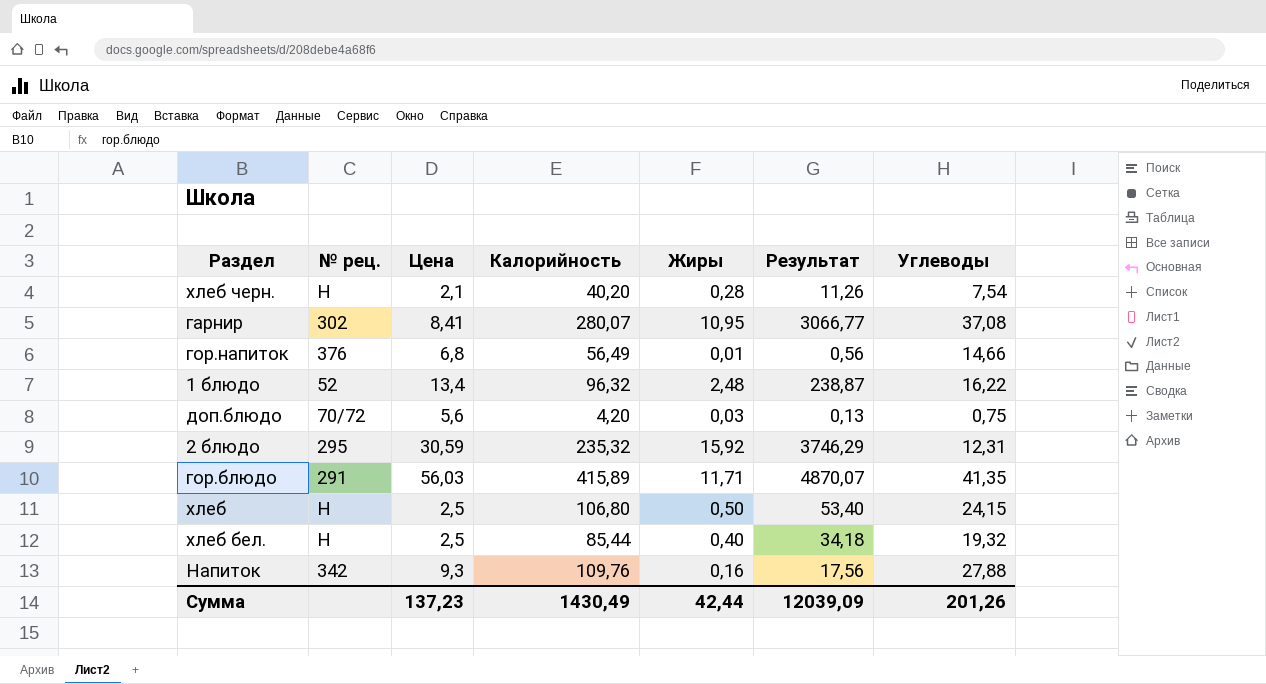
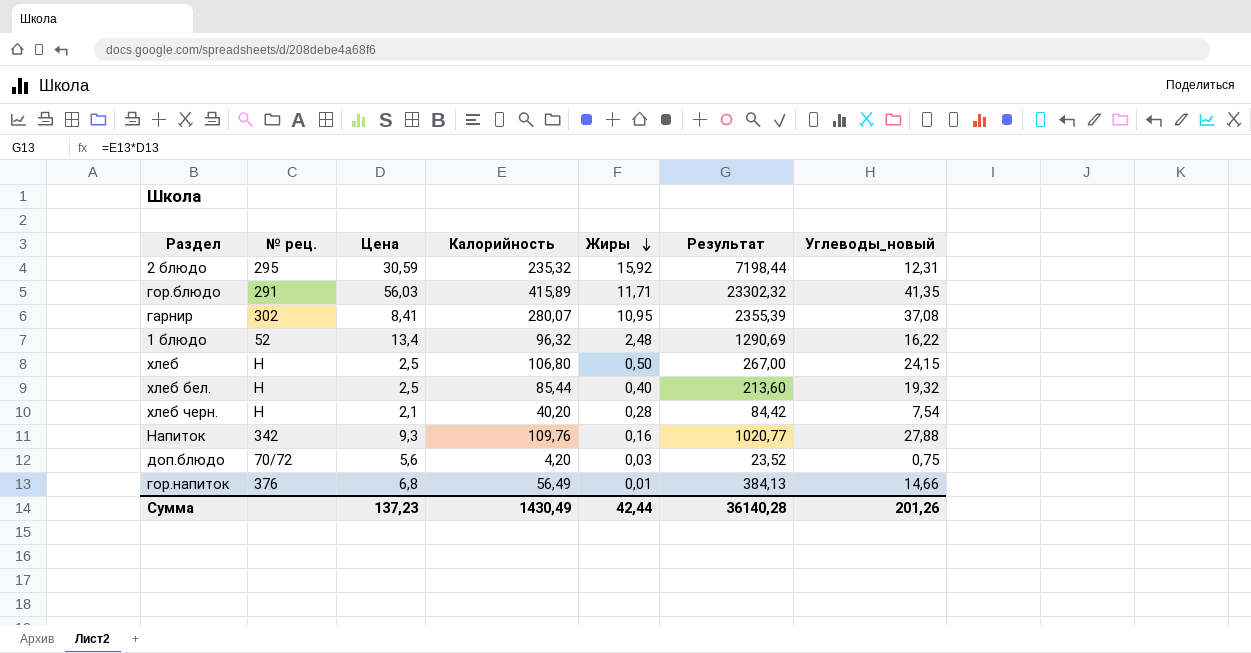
row order: none -> Жиры descending
column Результат | formula: [Калорийность] * [Жиры] -> [Цена] * [Калорийность]
column name: Углеводы -> Углеводы_новый
Сумма | Результат: 12039,09 -> 36140,28

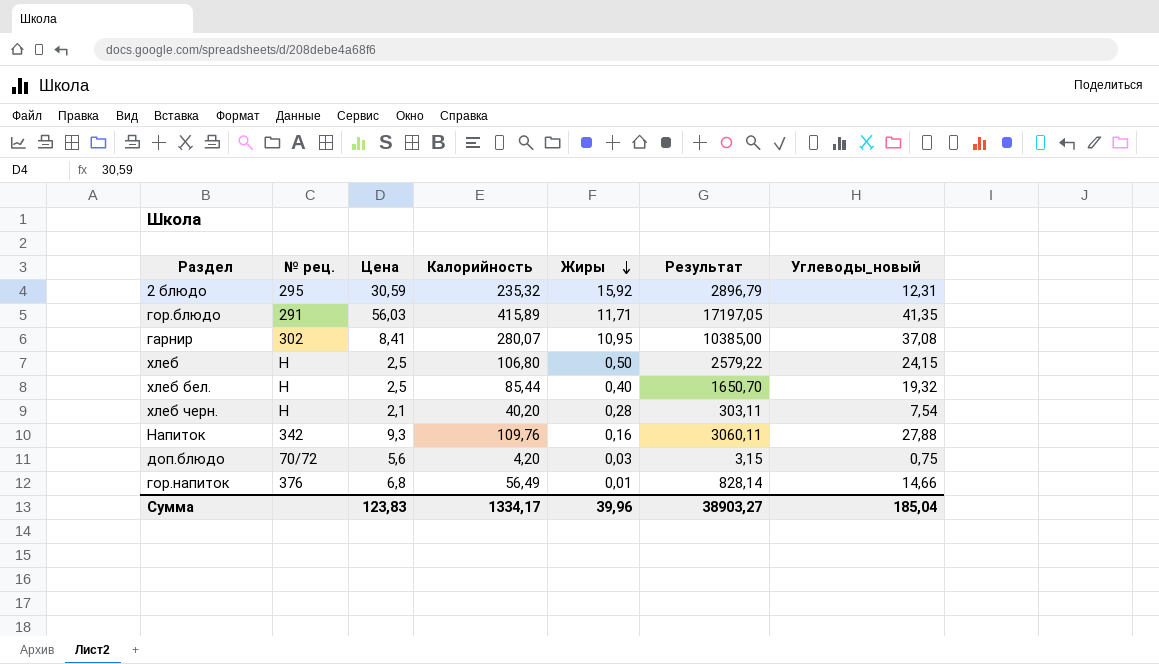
column Результат | formula: [Цена] * [Калорийность] -> [Калорийность] * [Углеводы_новый]
row 1 блюдо: 52 | 13,4 | 96,32 | 2,48 | 1290,69 | 16,22 -> none
Сумма | Цена: 137,23 -> 123,83
Сумма | Калорийность: 1430,49 -> 1334,17
Сумма | Жиры: 42,44 -> 39,96
Сумма | Результат: 36140,28 -> 38903,27
Сумма | Углеводы_новый: 201,26 -> 185,04

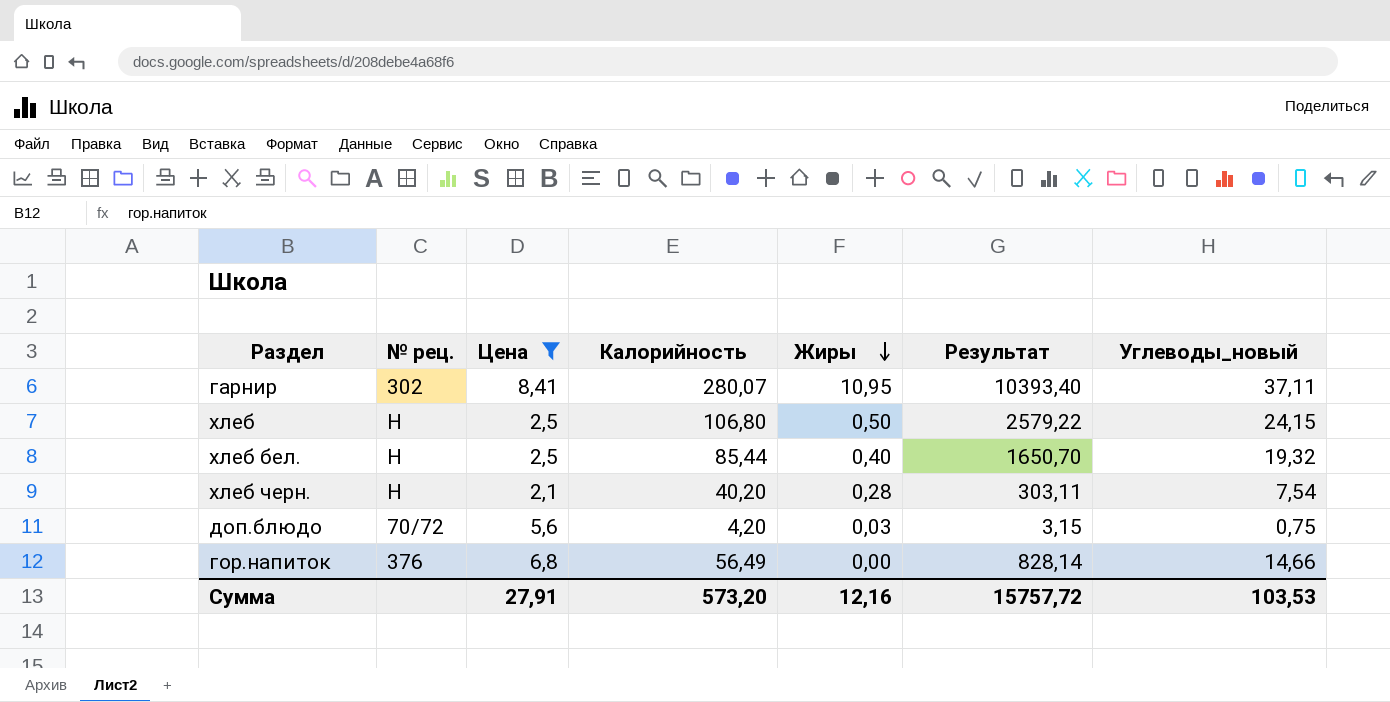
filter: none -> Цена <= 8,41
гарнир | Результат: 10385,00 -> 10393,40
гарнир | Углеводы_новый: 37,08 -> 37,11
гор.напиток | Жиры: 0,01 -> 0,00
Сумма | Цена: 123,83 -> 27,91
Сумма | Калорийность: 1334,17 -> 573,20
Сумма | Жиры: 39,96 -> 12,16
Сумма | Результат: 38903,27 -> 15757,72
Сумма | Углеводы_новый: 185,04 -> 103,53

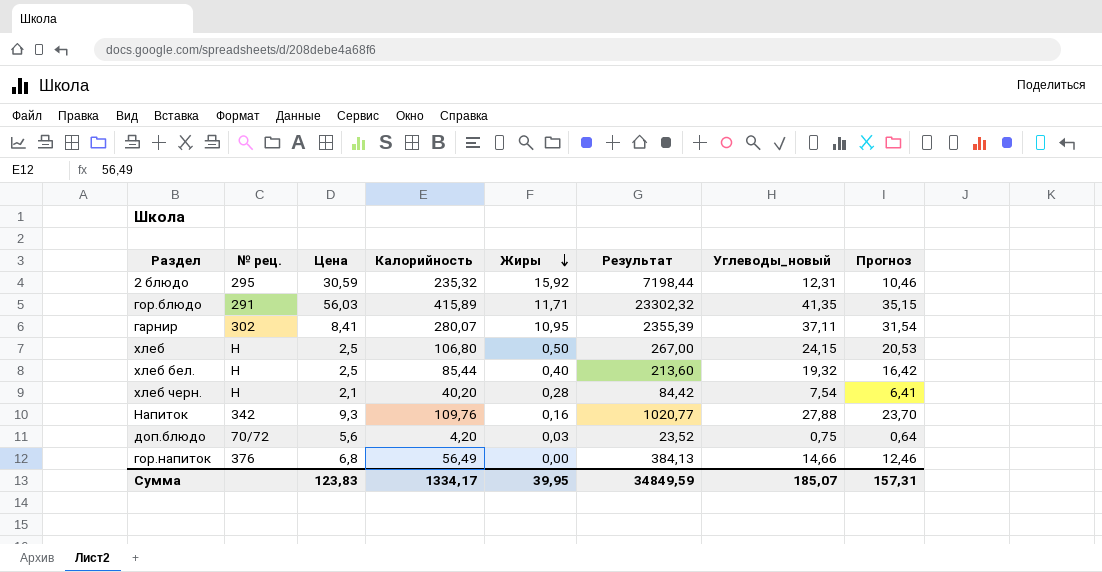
filter: Цена <= 8,41 -> none
column Результат | formula: [Калорийность] * [Углеводы_новый] -> [Цена] * [Калорийность]
column Прогноз | formula: none -> [Углеводы_новый] * 0,85
Сумма | Цена: 27,91 -> 123,83
Сумма | Калорийность: 573,20 -> 1334,17
Сумма | Жиры: 12,16 -> 39,95
Сумма | Результат: 15757,72 -> 34849,59
Сумма | Углеводы_новый: 103,53 -> 185,07

